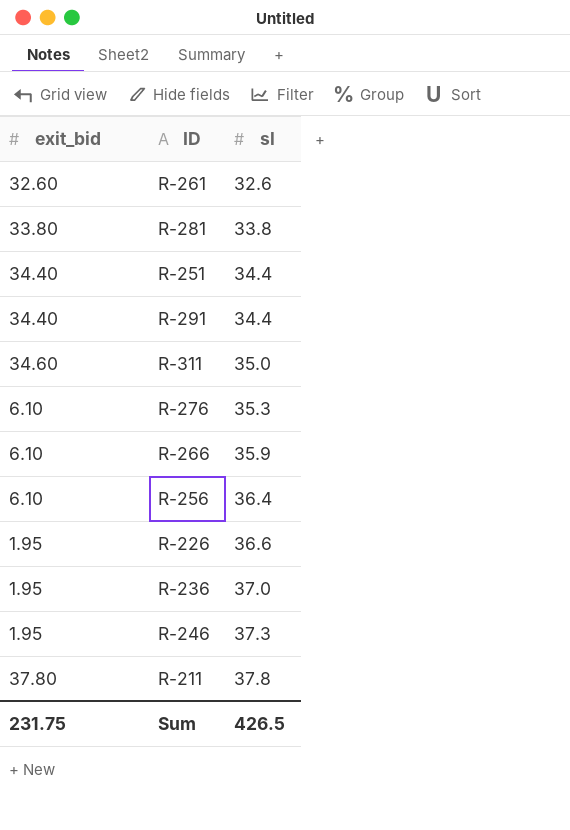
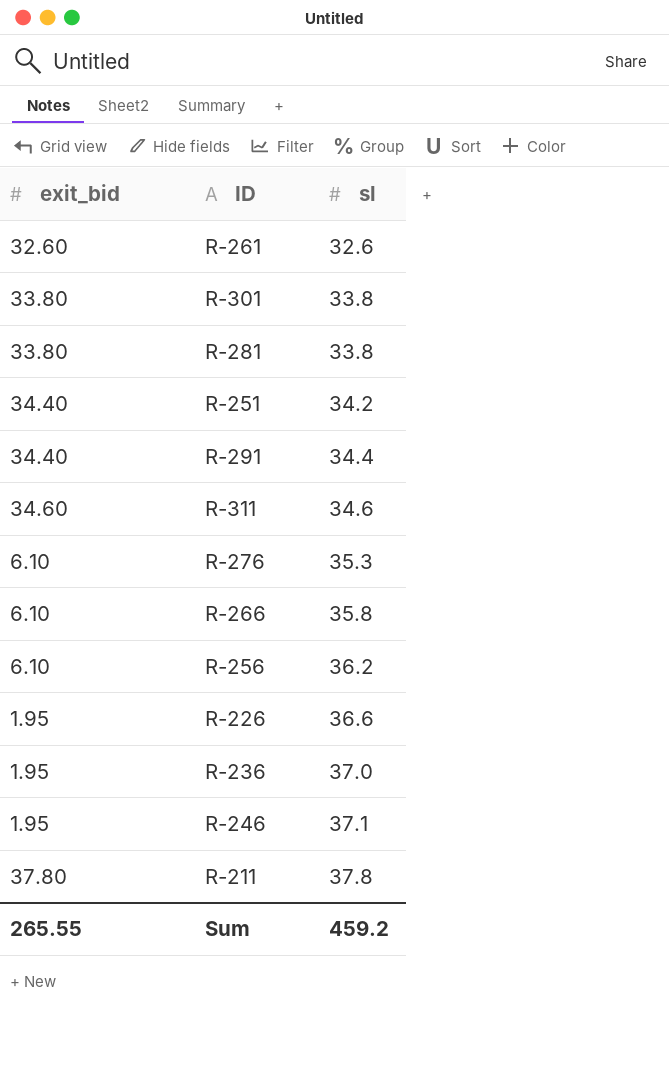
row R-301: none -> 33.80 | 33.8
R-251 | sl: 34.4 -> 34.2
R-311 | sl: 35.0 -> 34.6
R-266 | sl: 35.9 -> 35.8
R-256 | sl: 36.4 -> 36.2
R-246 | sl: 37.3 -> 37.1
Sum | exit_bid: 231.75 -> 265.55
Sum | sl: 426.5 -> 459.2

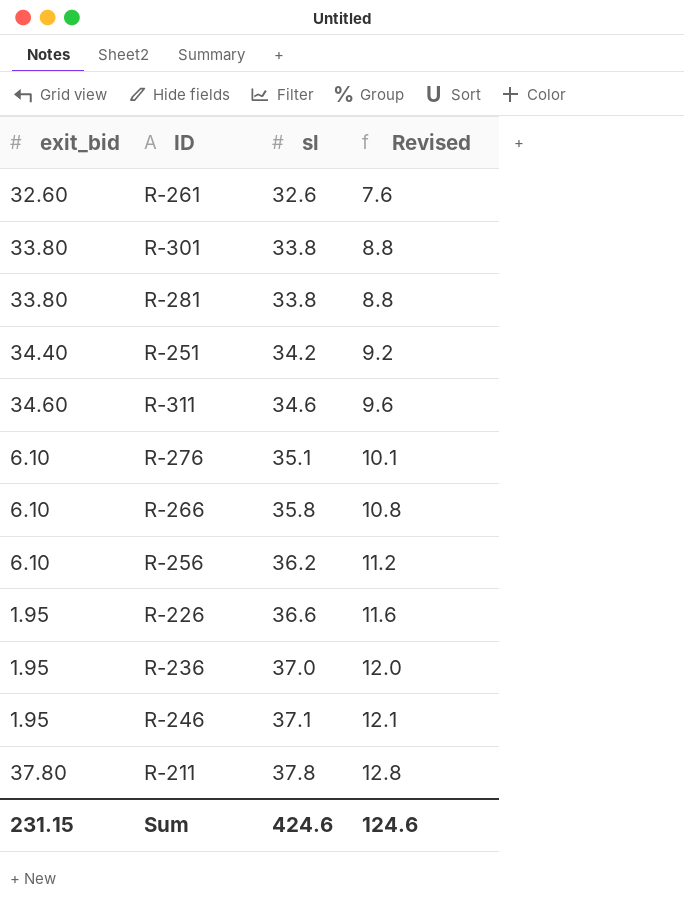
column Revised | formula: none -> [sl] - 25
row R-291: 34.40 | 34.4 -> none
R-276 | sl: 35.3 -> 35.1
Sum | exit_bid: 265.55 -> 231.15
Sum | sl: 459.2 -> 424.6

